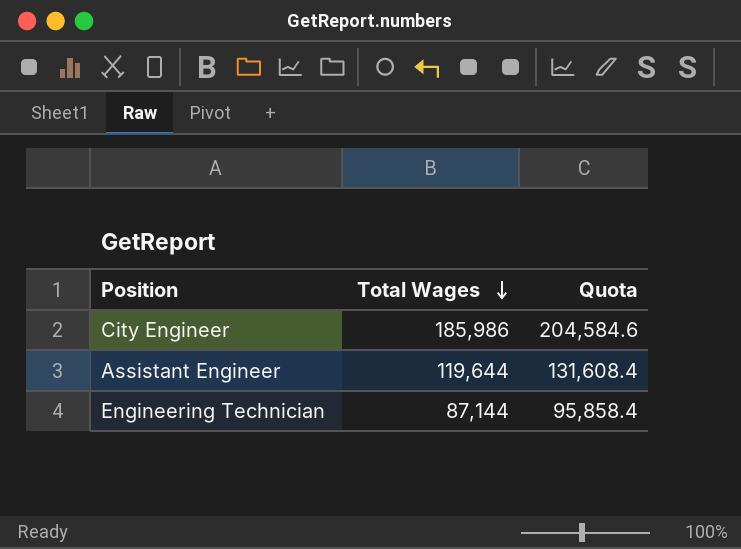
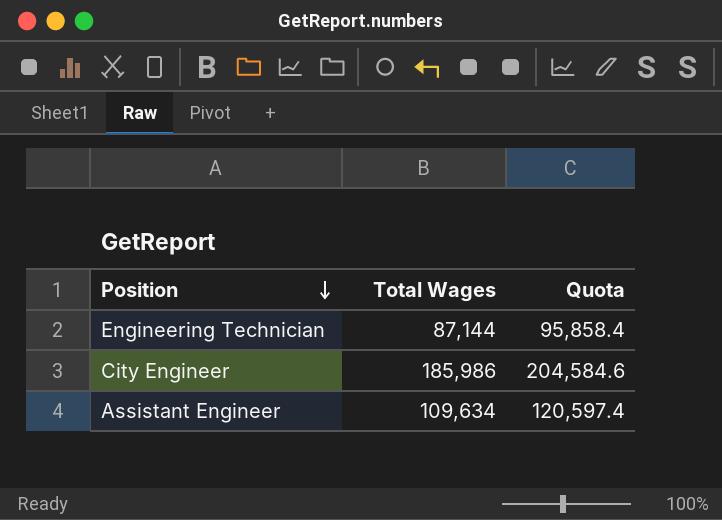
row order: Total Wages descending -> Position descending
Assistant Engineer | Total Wages: 119,644 -> 109,634
Assistant Engineer | Quota: 131,608.4 -> 120,597.4

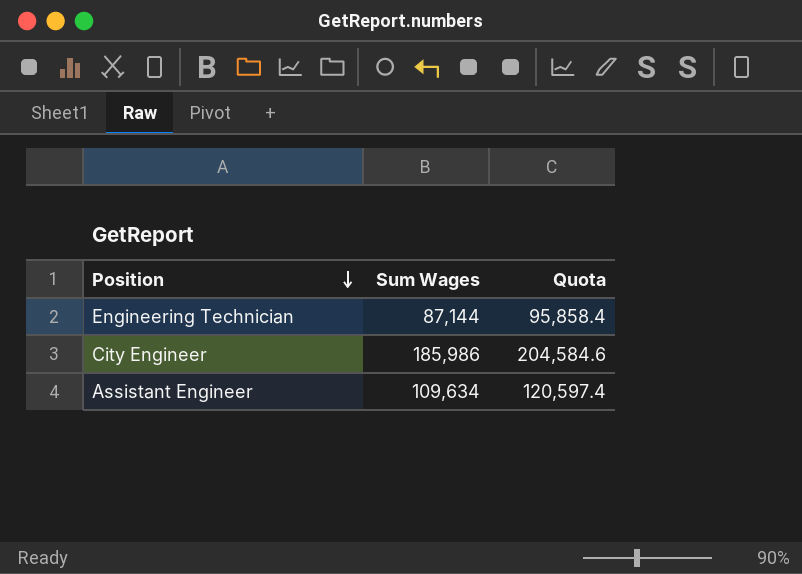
column name: Total Wages -> Sum Wages

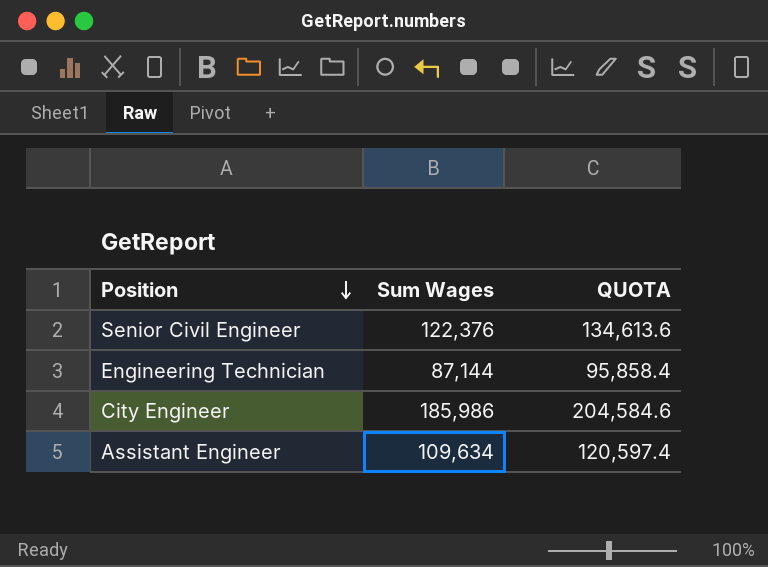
column name: Quota -> QUOTA
row Senior Civil Engineer: none -> 122,376 | 134,613.6

